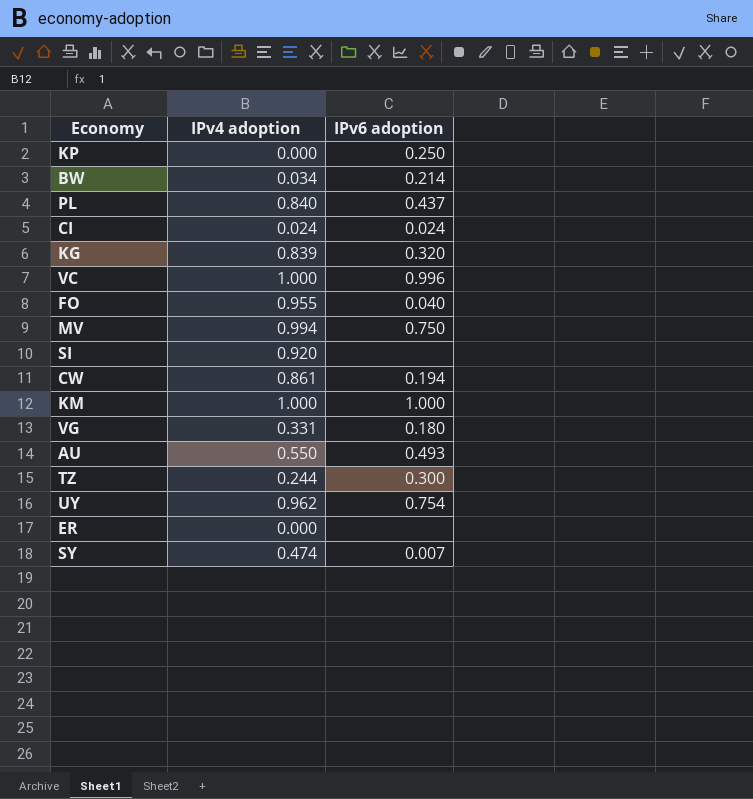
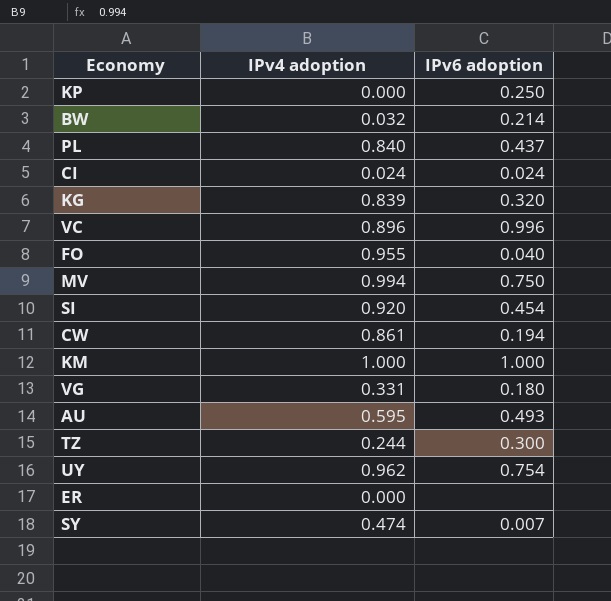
BW | IPv4 adoption: 0.034 -> 0.032
VC | IPv4 adoption: 1.000 -> 0.896
SI | IPv6 adoption: none -> 0.454
AU | IPv4 adoption: 0.550 -> 0.595

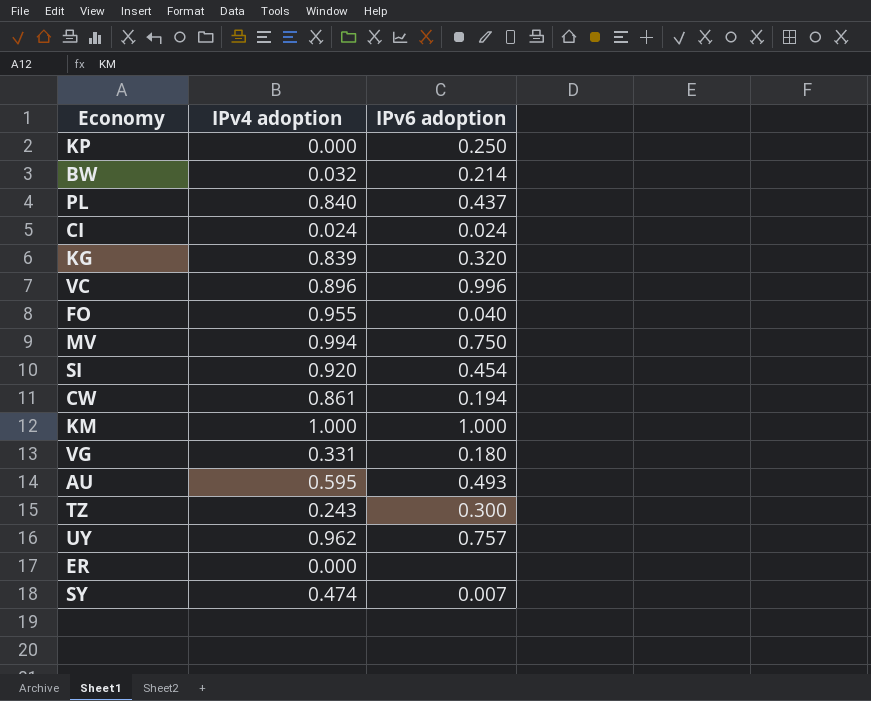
TZ | IPv4 adoption: 0.244 -> 0.243
UY | IPv6 adoption: 0.754 -> 0.757

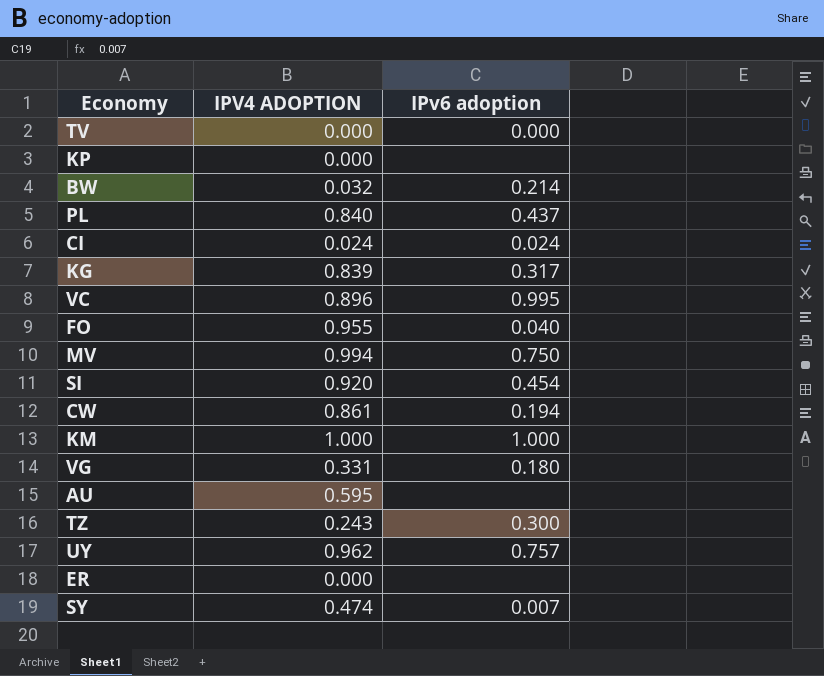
column name: IPv4 adoption -> IPV4 ADOPTION
row TV: none -> 0.000 | 0.000
KP | IPv6 adoption: 0.250 -> none
KG | IPv6 adoption: 0.320 -> 0.317
VC | IPv6 adoption: 0.996 -> 0.995
AU | IPv6 adoption: 0.493 -> none

